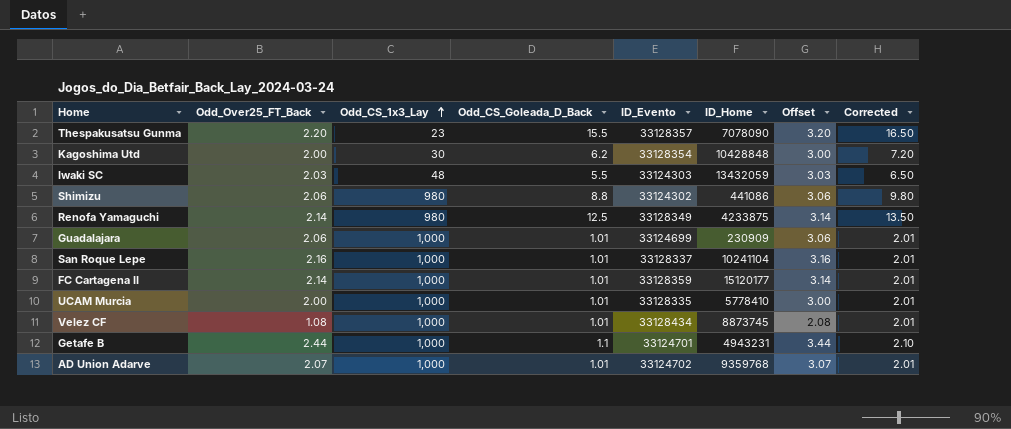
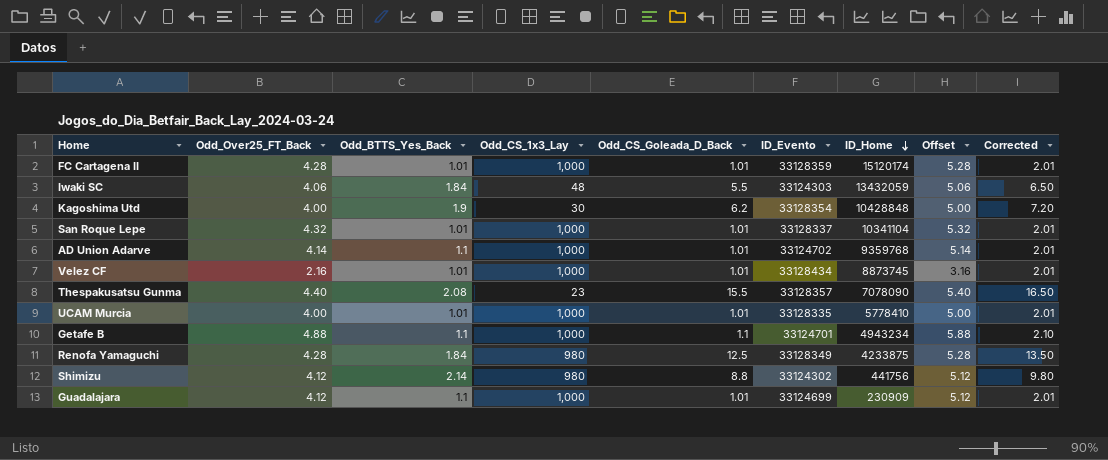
row order: Odd_CS_1x3_Lay ascending -> ID_Home descending
column Odd_BTTS_Yes_Back | position: none -> 3
FC Cartagena II | Odd_Over25_FT_Back: 2.14 -> 4.28
FC Cartagena II | ID_Home: 15120177 -> 15120174
FC Cartagena II | Offset: 3.14 -> 5.28
Iwaki SC | Odd_Over25_FT_Back: 2.03 -> 4.06
Iwaki SC | Offset: 3.03 -> 5.06
Kagoshima Utd | Odd_Over25_FT_Back: 2.00 -> 4.00
Kagoshima Utd | Offset: 3.00 -> 5.00
San Roque Lepe | Odd_Over25_FT_Back: 2.16 -> 4.32
San Roque Lepe | ID_Home: 10241104 -> 10341104
San Roque Lepe | Offset: 3.16 -> 5.32
AD Union Adarve | Odd_Over25_FT_Back: 2.07 -> 4.14
AD Union Adarve | Offset: 3.07 -> 5.14
Velez CF | Odd_Over25_FT_Back: 1.08 -> 2.16
Velez CF | Offset: 2.08 -> 3.16
Thespakusatsu Gunma | Odd_Over25_FT_Back: 2.20 -> 4.40
Thespakusatsu Gunma | Offset: 3.20 -> 5.40
UCAM Murcia | Odd_Over25_FT_Back: 2.00 -> 4.00
UCAM Murcia | Offset: 3.00 -> 5.00
Getafe B | Odd_Over25_FT_Back: 2.44 -> 4.88
Getafe B | ID_Home: 4943231 -> 4943234
Getafe B | Offset: 3.44 -> 5.88
Renofa Yamaguchi | Odd_Over25_FT_Back: 2.14 -> 4.28
Renofa Yamaguchi | Offset: 3.14 -> 5.28
Shimizu | Odd_Over25_FT_Back: 2.06 -> 4.12
Shimizu | ID_Home: 441086 -> 441756
Shimizu | Offset: 3.06 -> 5.12
Guadalajara | Odd_Over25_FT_Back: 2.06 -> 4.12
Guadalajara | Offset: 3.06 -> 5.12

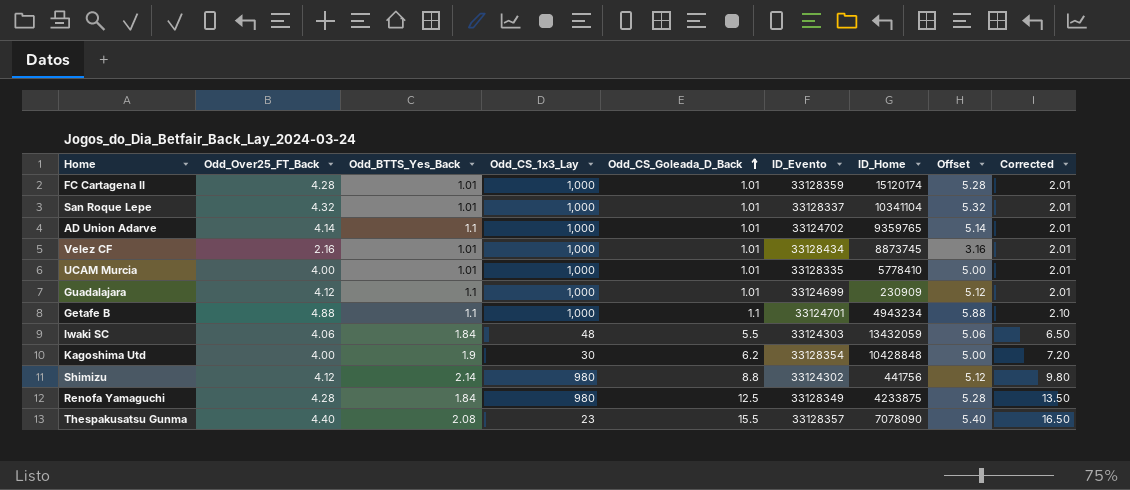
row order: ID_Home descending -> Odd_CS_Goleada_D_Back ascending
AD Union Adarve | ID_Home: 9359768 -> 9359765

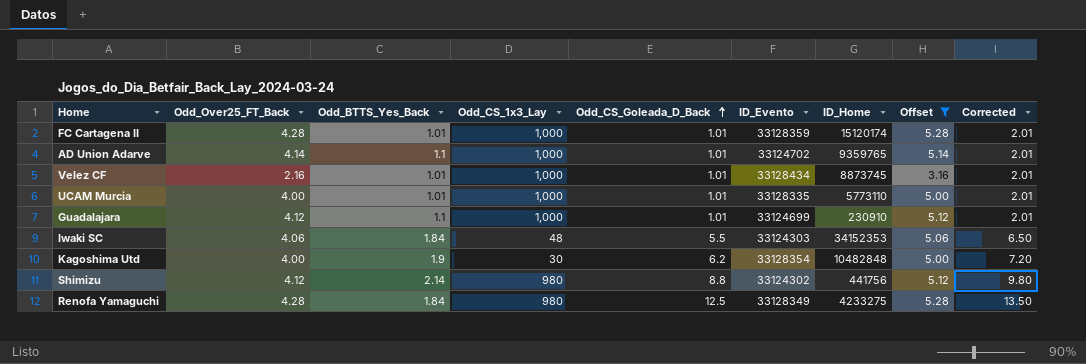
filter: none -> Offset <= 5.28
UCAM Murcia | ID_Home: 5778410 -> 5773110
Guadalajara | ID_Home: 230909 -> 230910
Iwaki SC | ID_Home: 13432059 -> 34152353
Kagoshima Utd | ID_Home: 10428848 -> 10482848
Renofa Yamaguchi | ID_Home: 4233875 -> 4233275

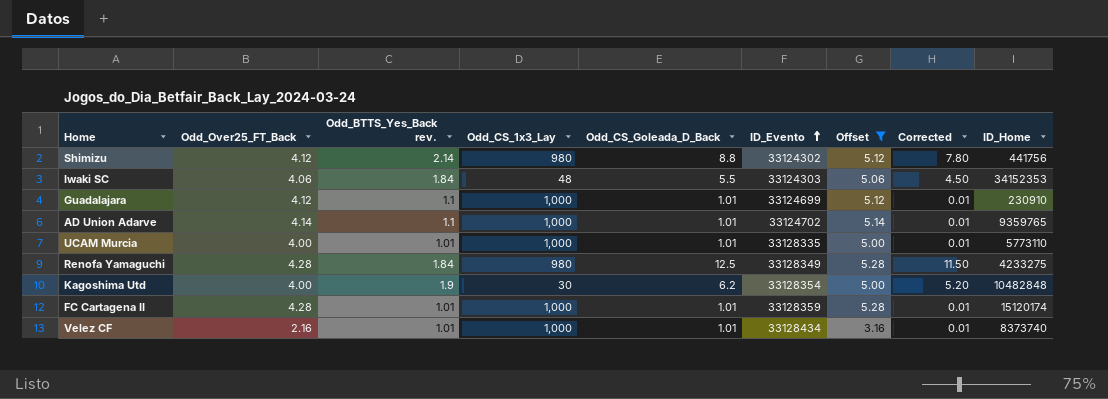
row order: Odd_CS_Goleada_D_Back ascending -> ID_Evento ascending
column name: Odd_BTTS_Yes_Back -> Odd_BTTS_Yes_Back rev.
column Corrected | formula: [Odd_CS_Goleada_D_Back] + 1 -> [Odd_CS_Goleada_D_Back] - 1
column ID_Home | position: 7 -> 9
Velez CF | ID_Home: 8873745 -> 8373740

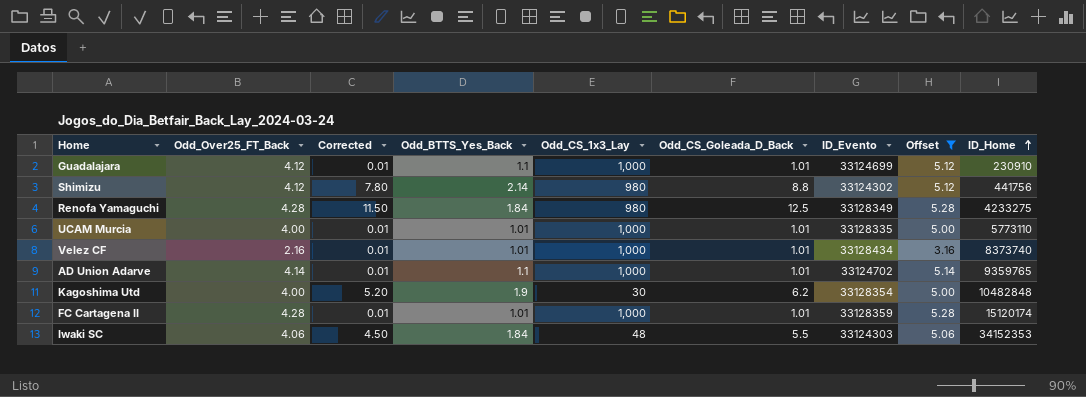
row order: ID_Evento ascending -> ID_Home ascending
column Corrected | position: 8 -> 3
column name: Odd_BTTS_Yes_Back rev. -> Odd_BTTS_Yes_Back

